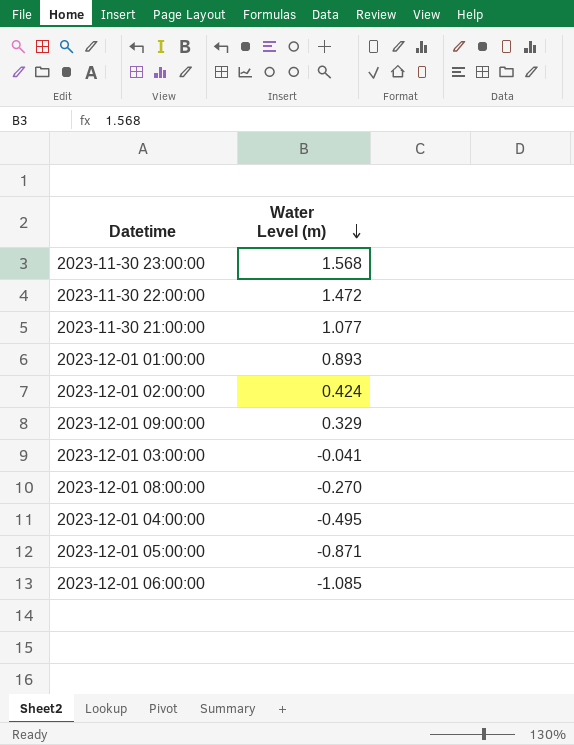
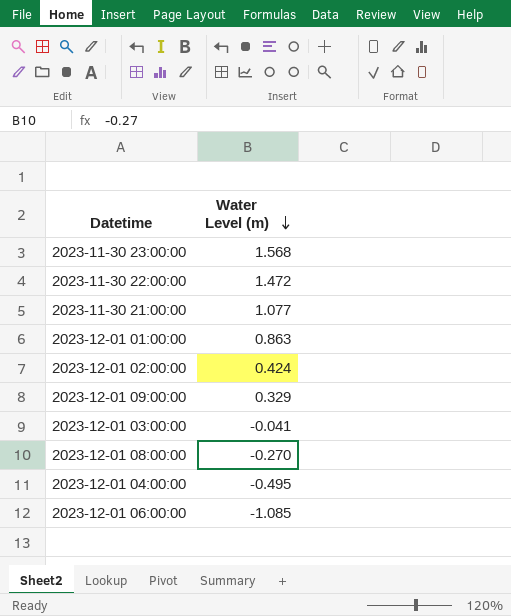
row 2023-12-01 05:00:00: -0.871 -> none
2023-12-01 01:00:00 | Water Level (m): 0.893 -> 0.863

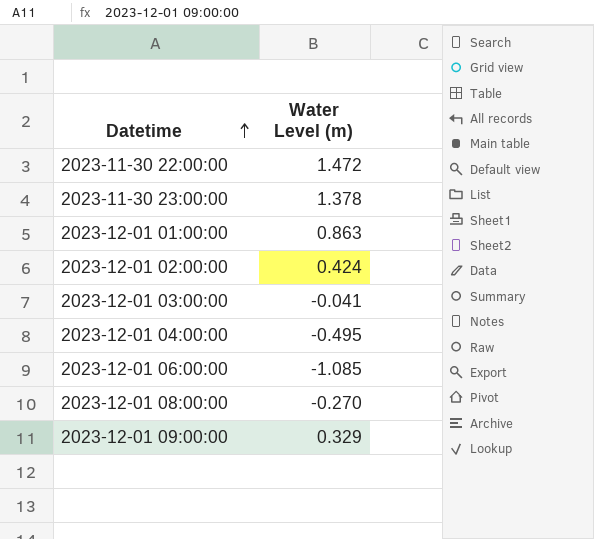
row order: Water Level (m) descending -> Datetime ascending
row 2023-11-30 21:00:00: 1.077 -> none
2023-11-30 23:00:00 | Water Level (m): 1.568 -> 1.378

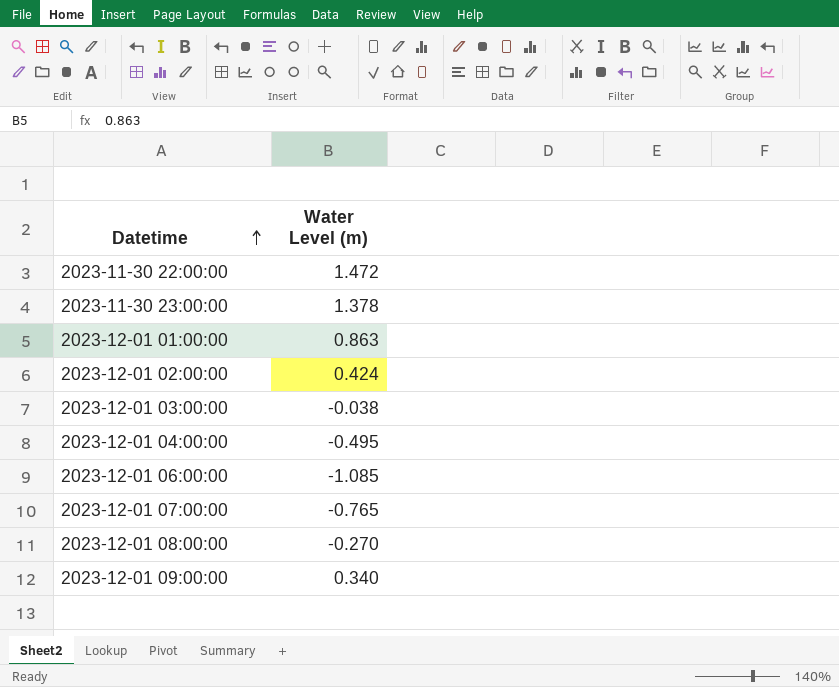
2023-12-01 03:00:00 | Water Level (m): -0.041 -> -0.038
row 2023-12-01 07:00:00: none -> -0.765
2023-12-01 09:00:00 | Water Level (m): 0.329 -> 0.340

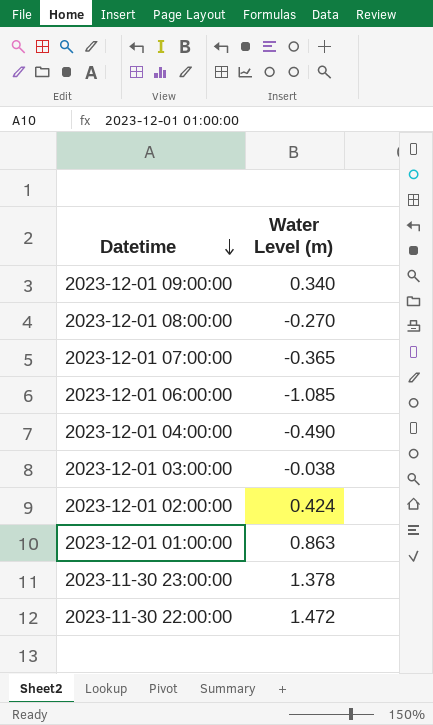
row order: Datetime ascending -> Datetime descending
2023-12-01 07:00:00 | Water Level (m): -0.765 -> -0.365
2023-12-01 04:00:00 | Water Level (m): -0.495 -> -0.490

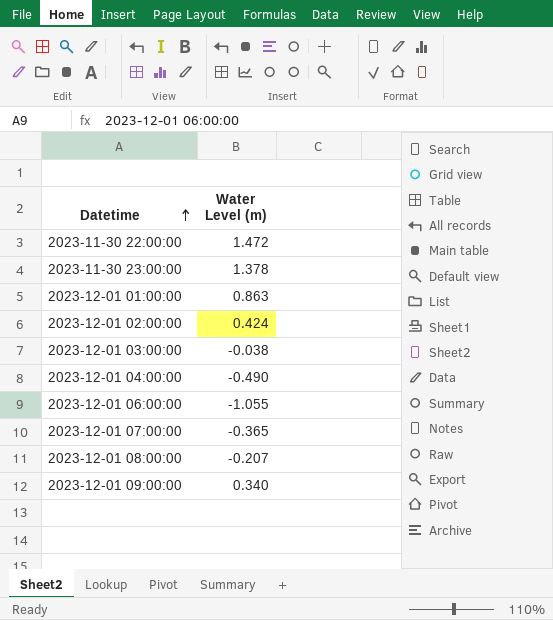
row order: Datetime descending -> Datetime ascending
2023-12-01 06:00:00 | Water Level (m): -1.085 -> -1.055
2023-12-01 08:00:00 | Water Level (m): -0.270 -> -0.207

